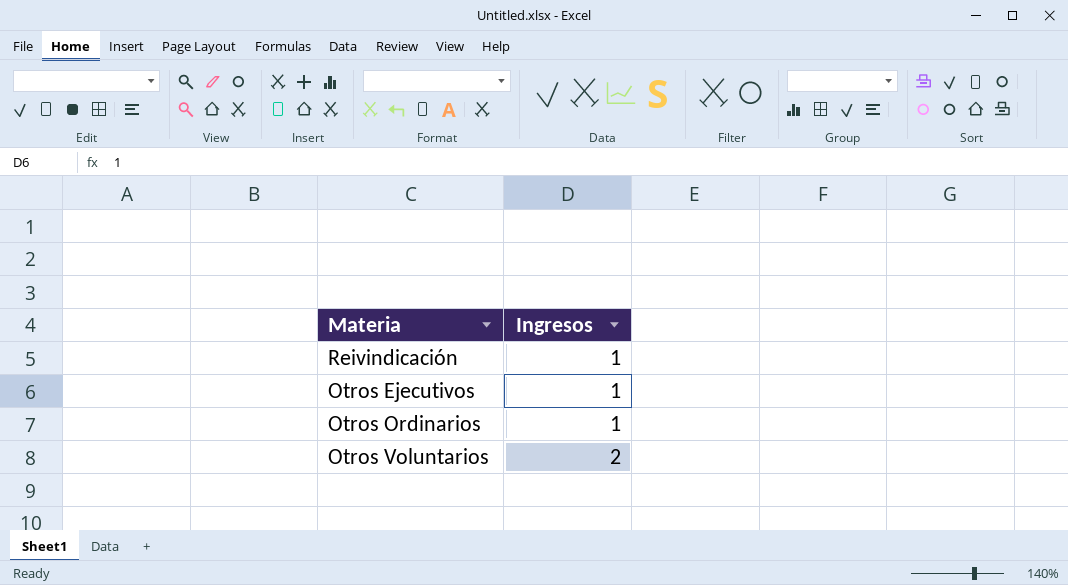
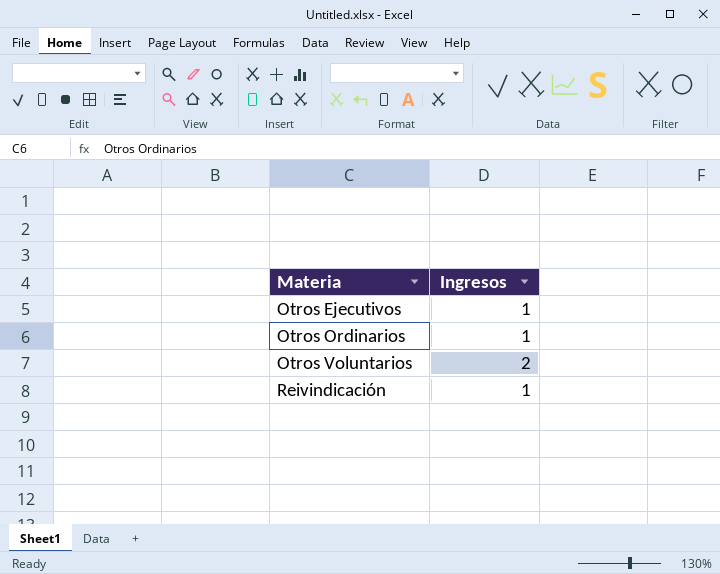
row order: Ingresos ascending -> Materia ascending

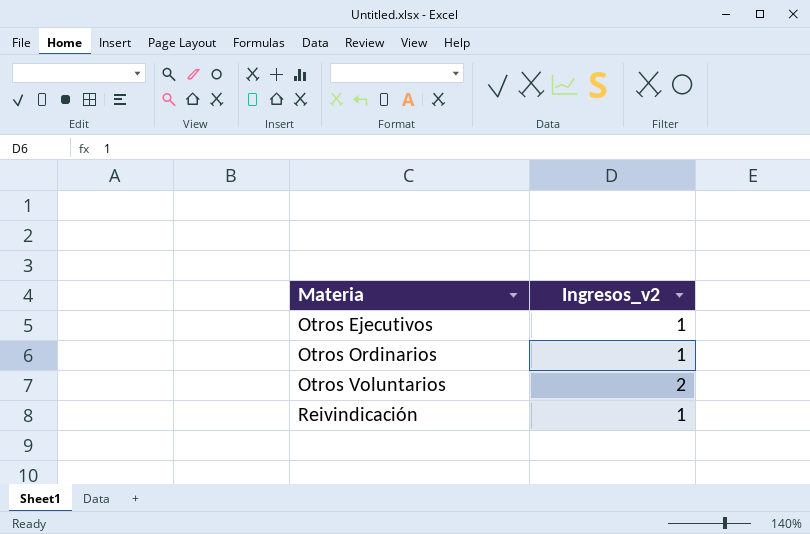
column name: Ingresos -> Ingresos_v2

